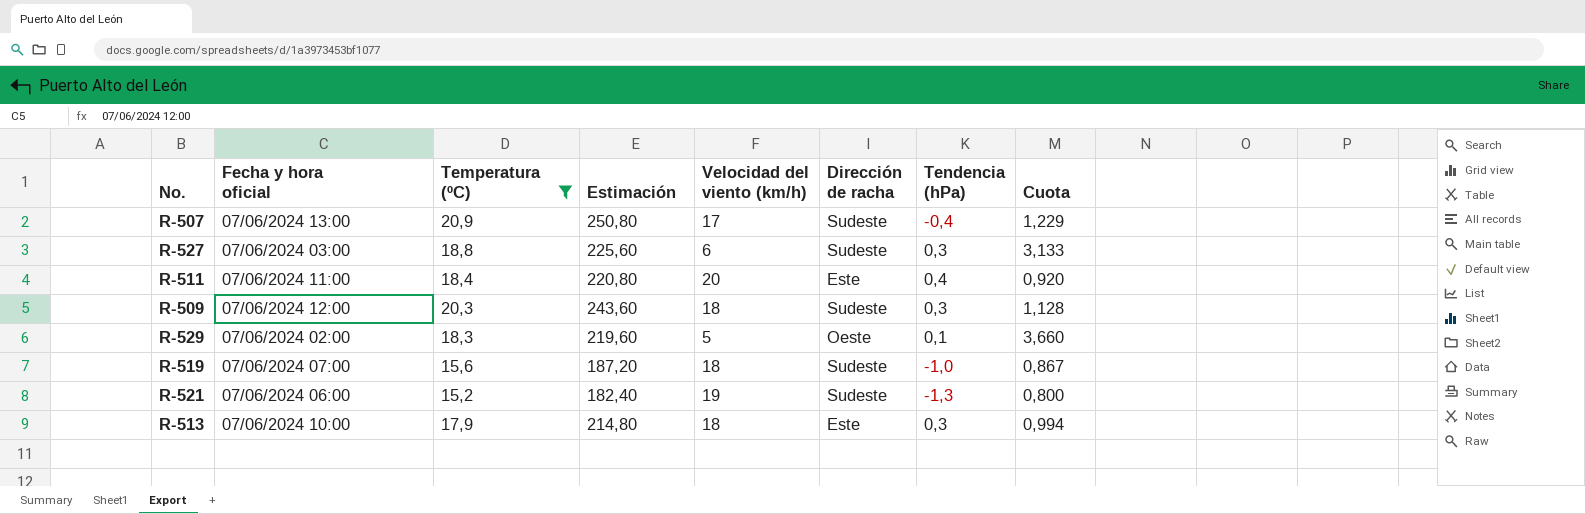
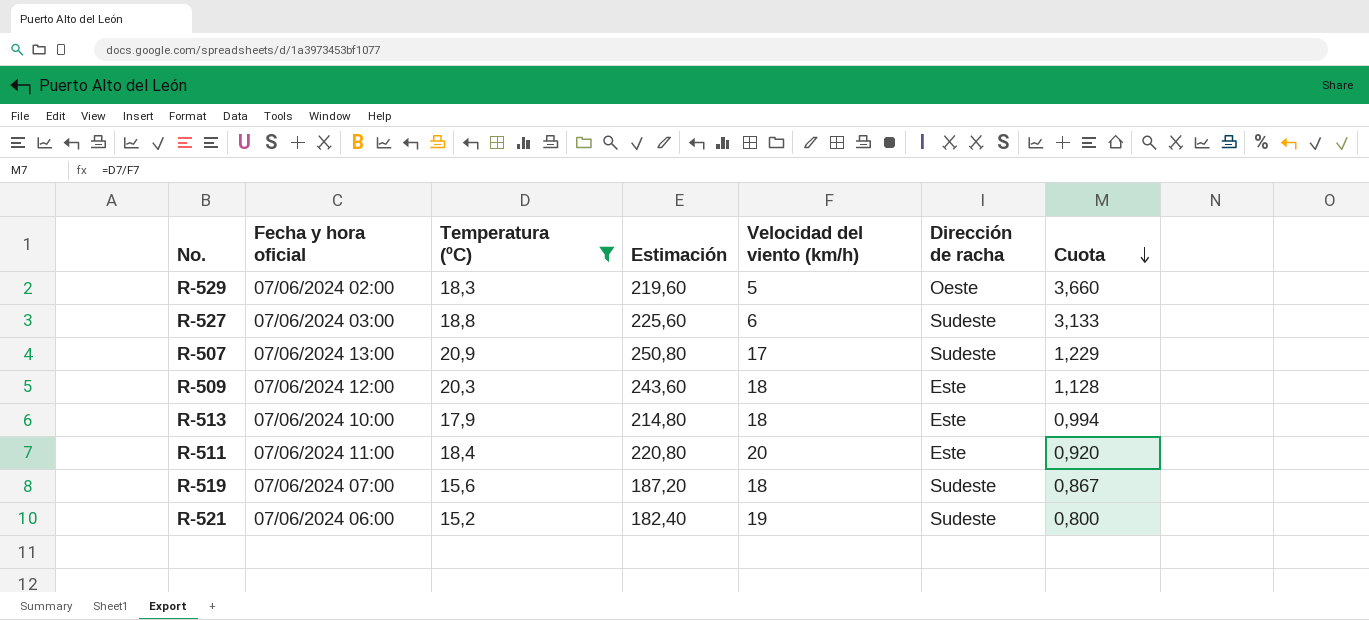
row order: none -> Cuota descending
column Tendencia (hPa) | position: 7 -> none
R-509 | Dirección de racha: Sudeste -> Este

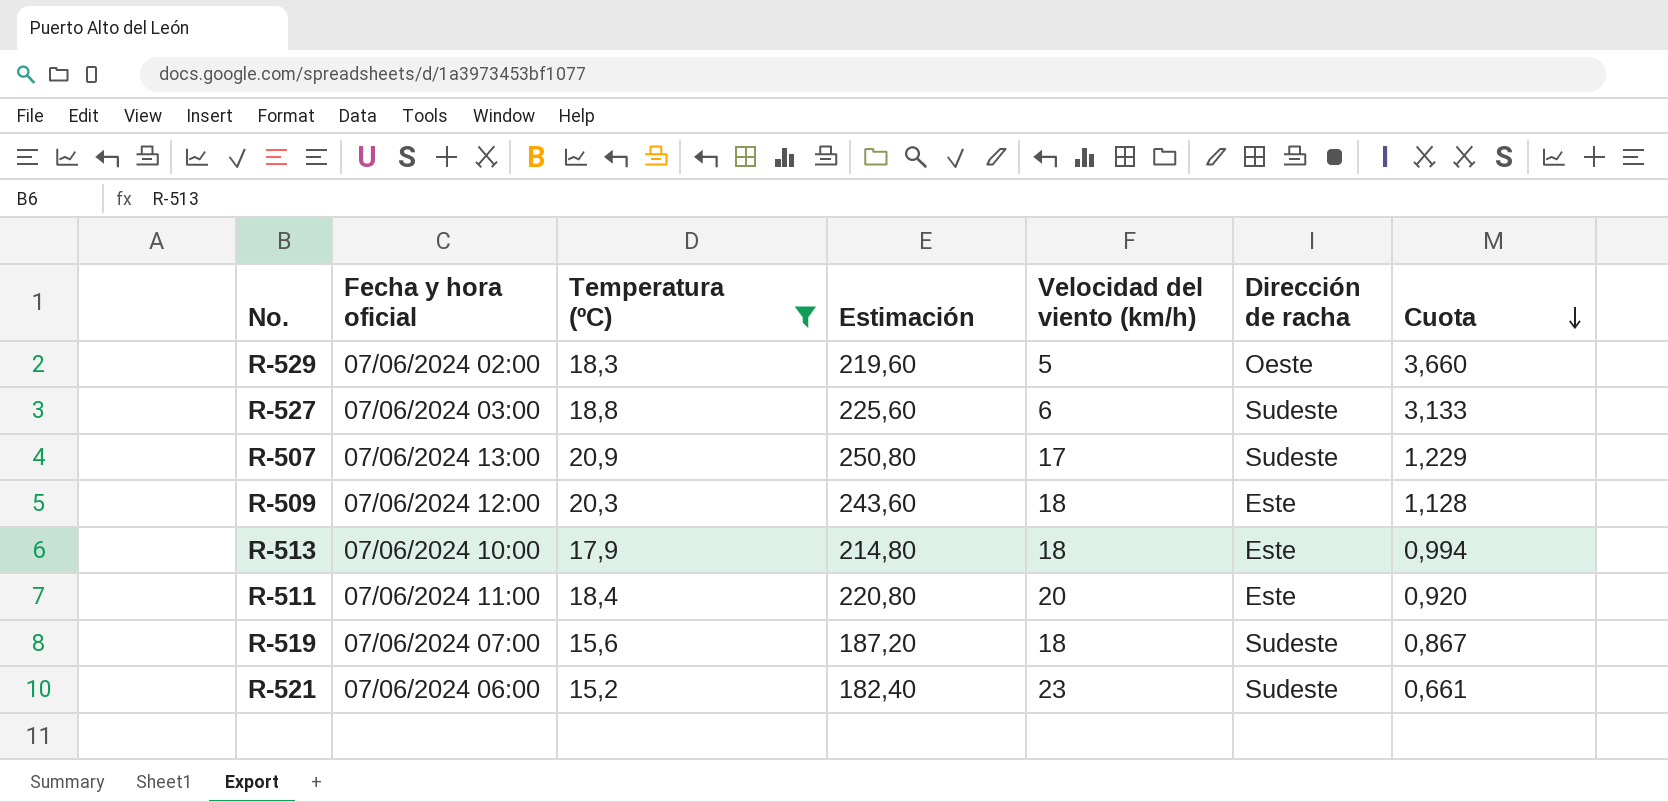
R-521 | Velocidad del viento (km/h): 19 -> 23
R-521 | Cuota: 0,800 -> 0,661

